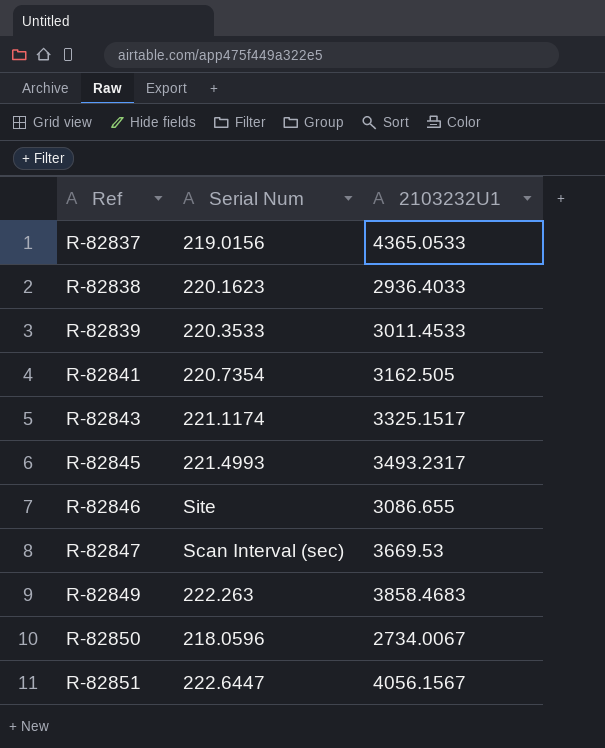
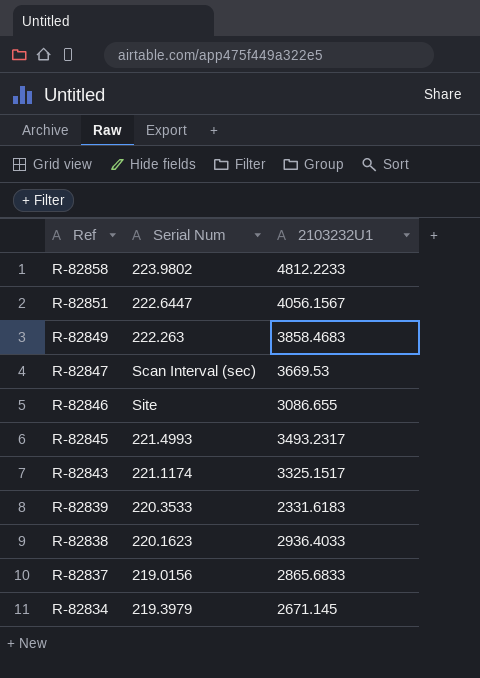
row order: Ref ascending -> Ref descending
row R-82841: 220.7354 | 3162.505 -> none
row R-82850: 218.0596 | 2734.0067 -> none
row R-82858: none -> 223.9802 | 4812.2233
R-82839 | 2103232U1: 3011.4533 -> 2331.6183
R-82837 | 2103232U1: 4365.0533 -> 2865.6833
row R-82834: none -> 219.3979 | 2671.145

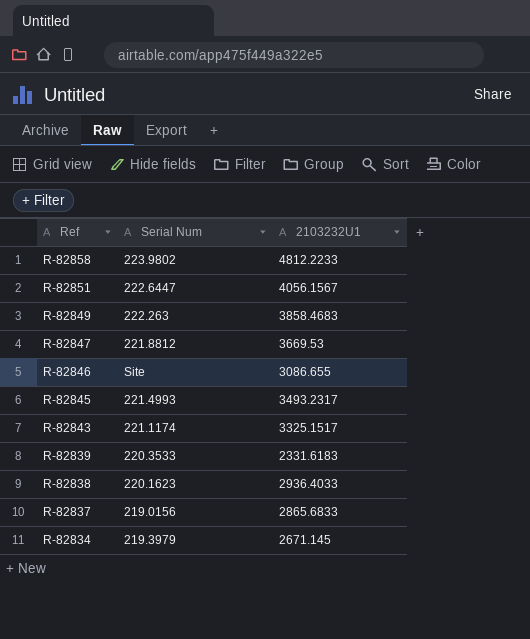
R-82847 | Serial Num: Scan Interval (sec) -> 221.8812

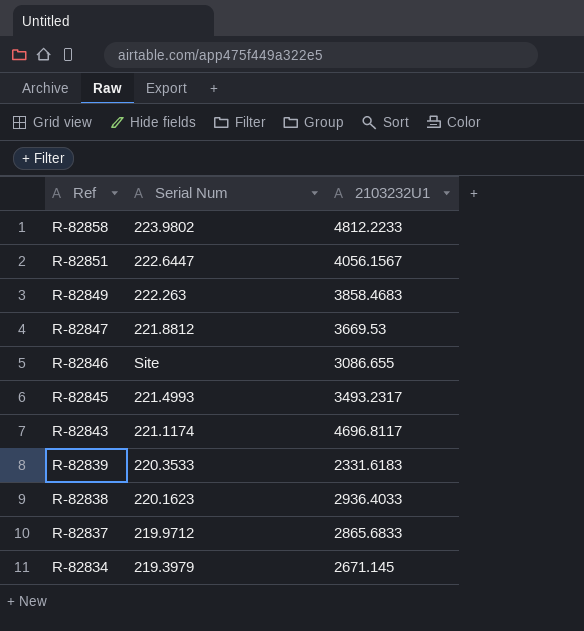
R-82843 | 2103232U1: 3325.1517 -> 4696.8117
R-82837 | Serial Num: 219.0156 -> 219.9712

